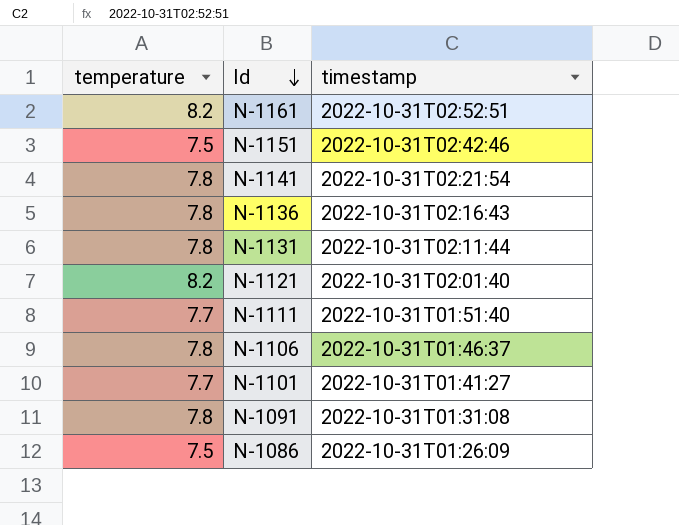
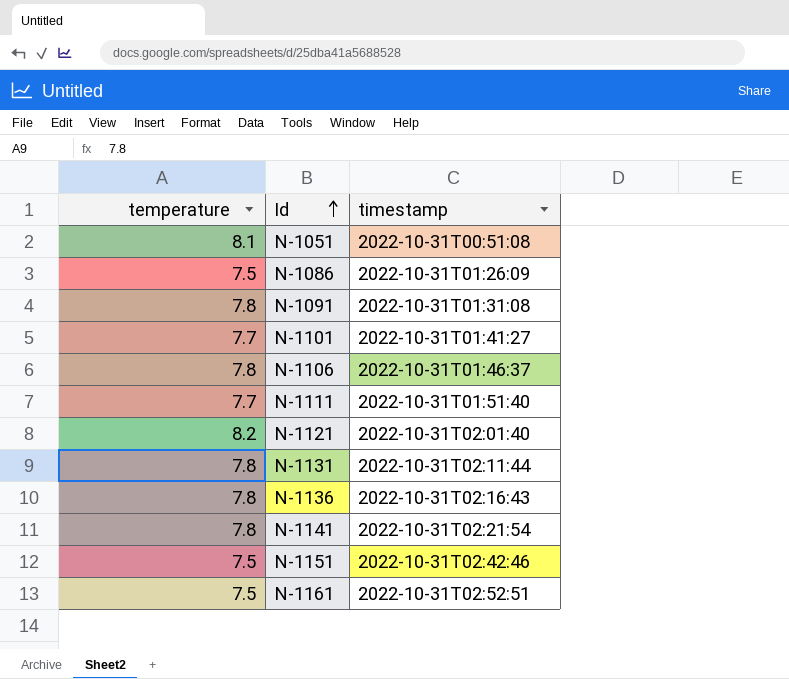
row order: Id descending -> Id ascending
row N-1051: none -> 8.1 | 2022-10-31T00:51:08
N-1161 | temperature: 8.2 -> 7.5

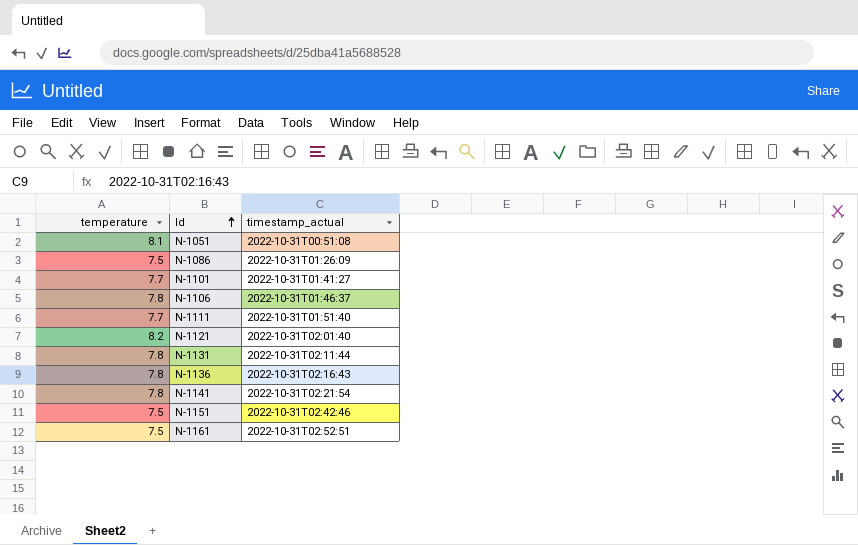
column name: timestamp -> timestamp_actual
row N-1091: 7.8 | 2022-10-31T01:31:08 -> none

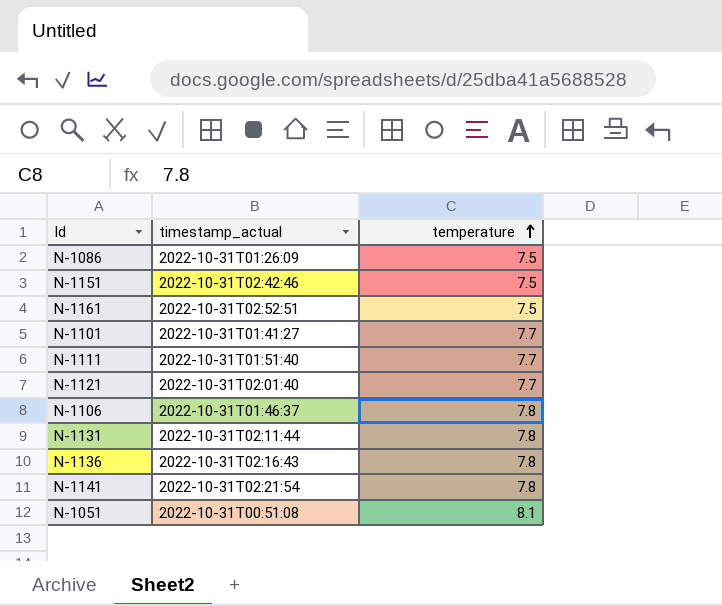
row order: Id ascending -> temperature ascending
column temperature | position: 1 -> 3
N-1121 | temperature: 8.2 -> 7.7

